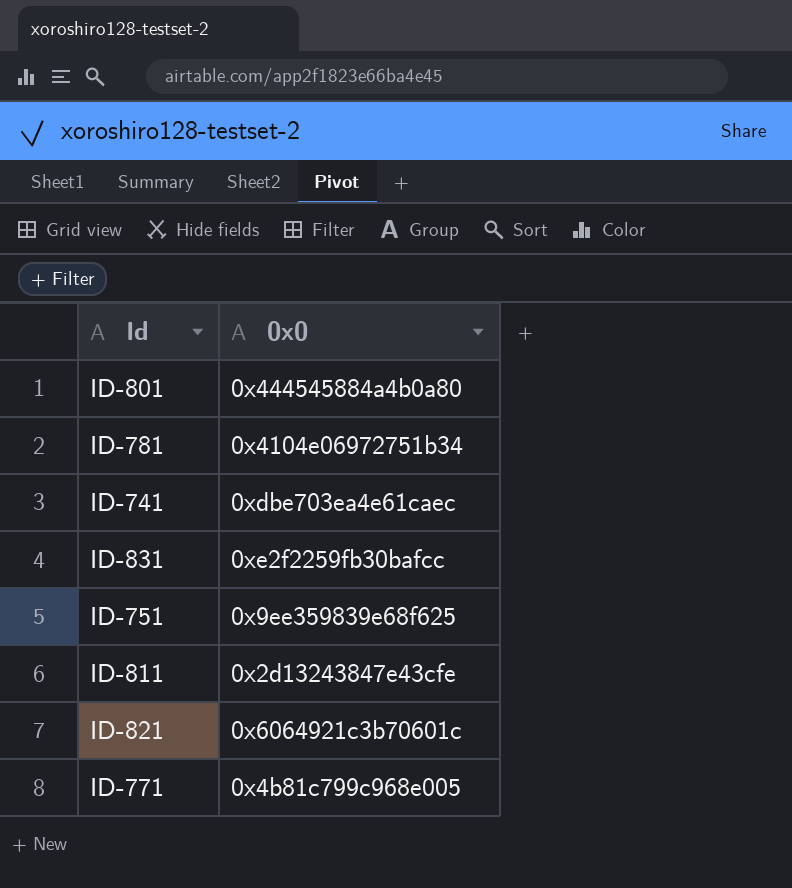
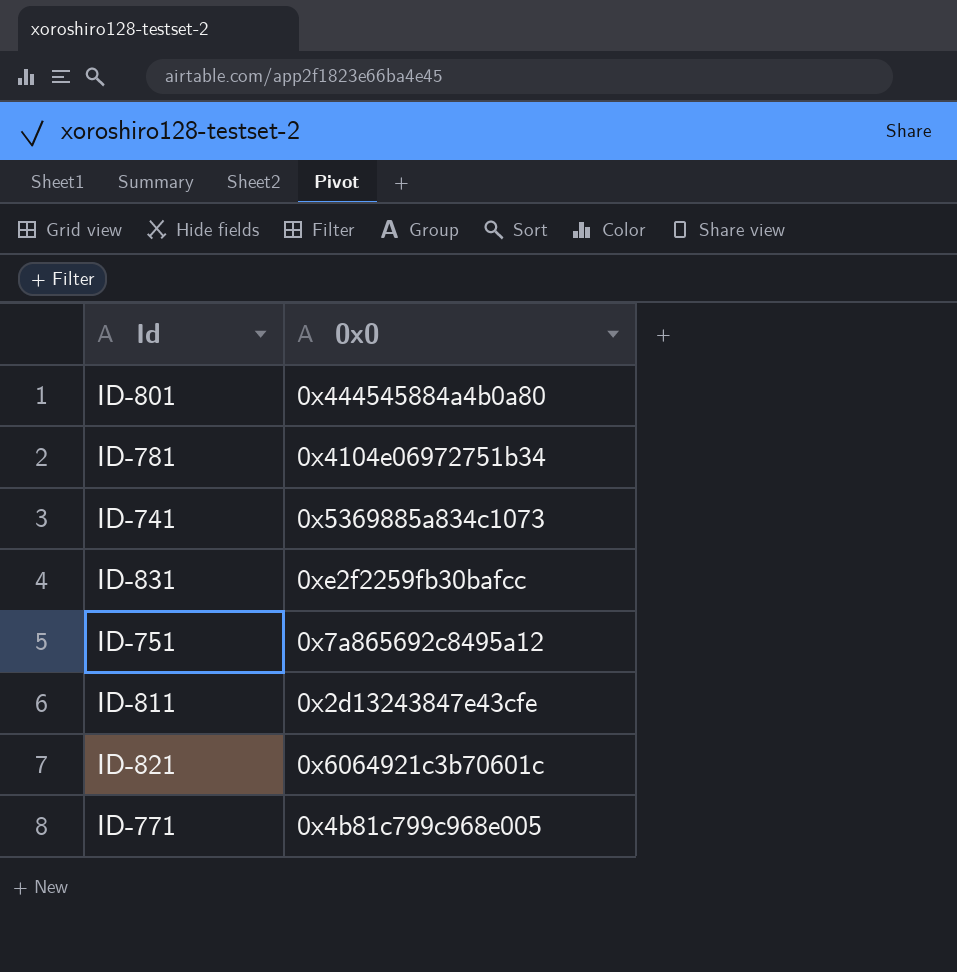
ID-741 | 0x0: 0xdbe703ea4e61caec -> 0x5369885a834c1073
ID-751 | 0x0: 0x9ee359839e68f625 -> 0x7a865692c8495a12

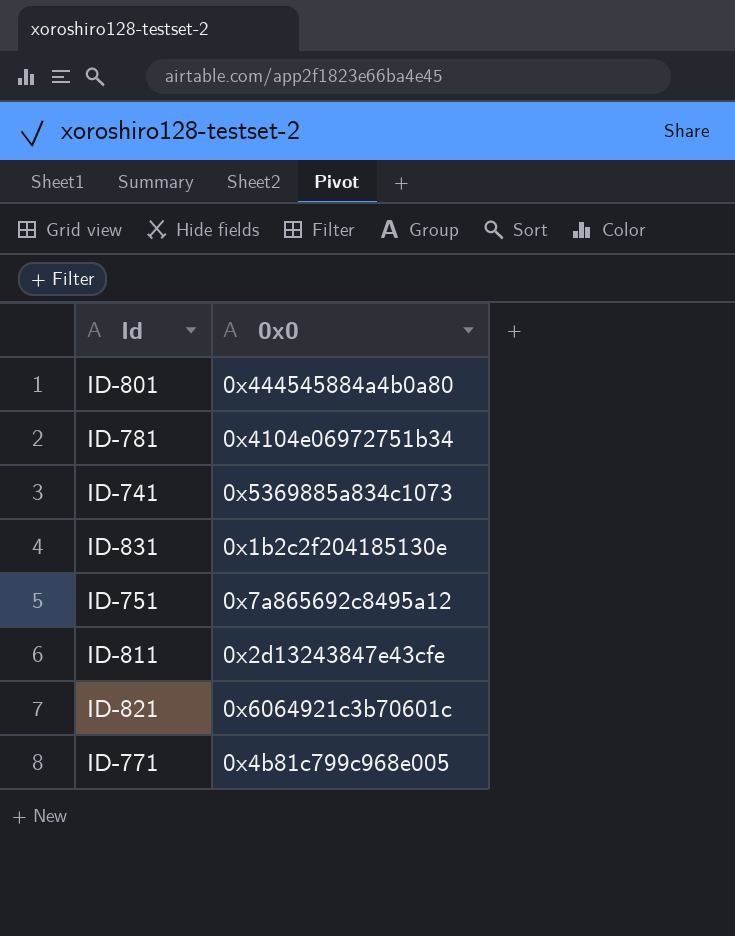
ID-831 | 0x0: 0xe2f2259fb30bafcc -> 0x1b2c2f204185130e

